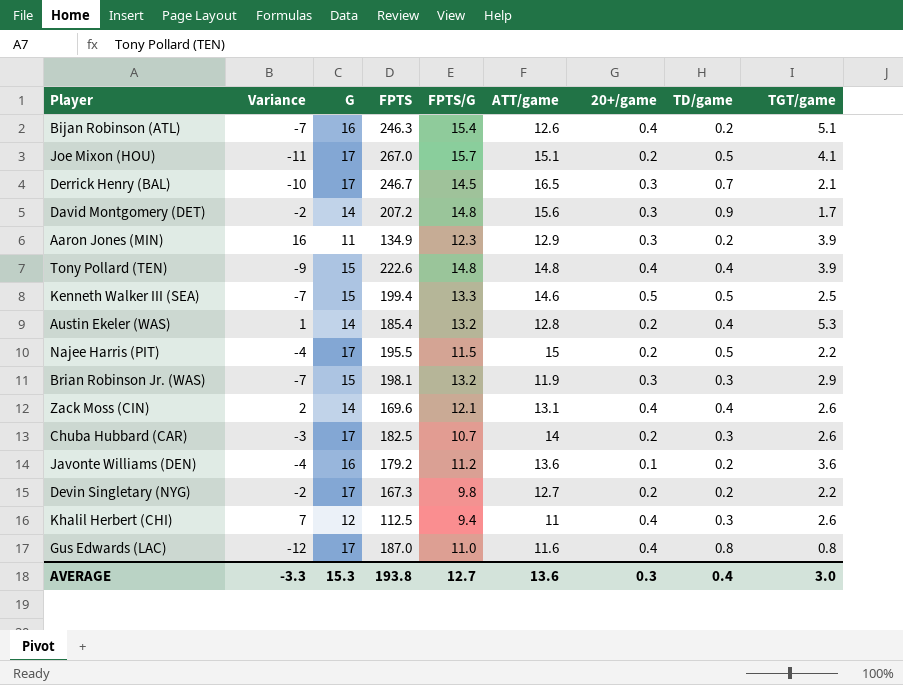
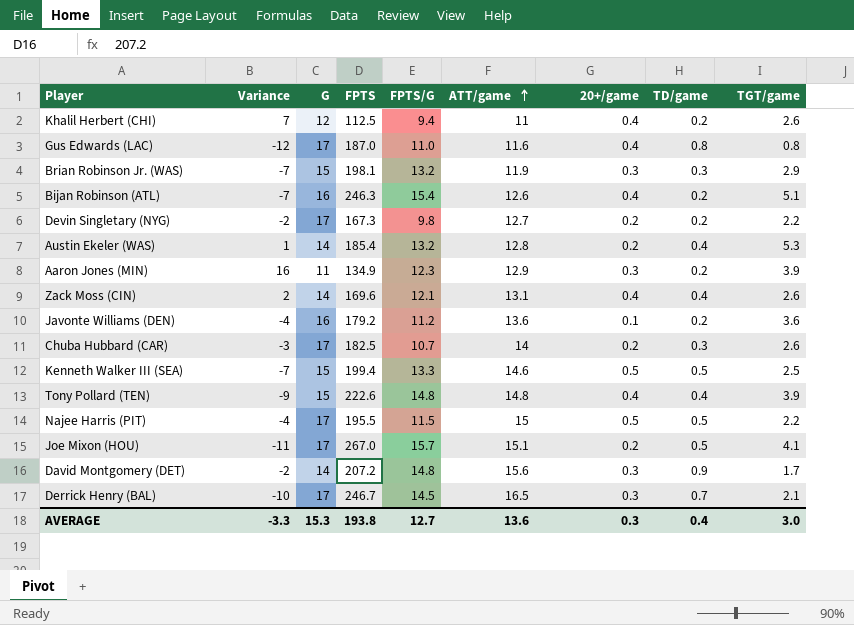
row order: none -> ATT/game ascending
Khalil Herbert (CHI) | TD/game: 0.3 -> 0.2
Najee Harris (PIT) | 20+/game: 0.2 -> 0.5

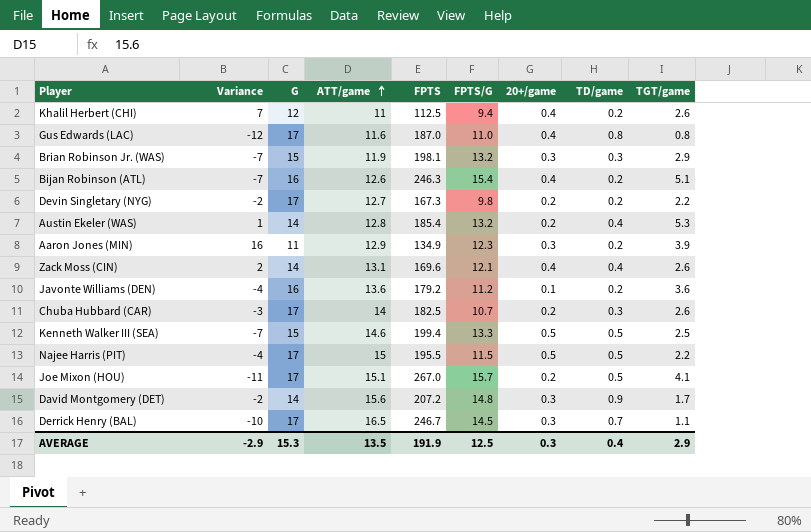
column ATT/game | position: 6 -> 4
row Tony Pollard (TEN): -9 | 15 | 222.6 | 14.8 | 14.8 | 0.4 | 0.4 | 3.9 -> none
Derrick Henry (BAL) | TGT/game: 2.1 -> 1.1
AVERAGE | Variance: -3.3 -> -2.9
AVERAGE | ATT/game: 13.6 -> 13.5
AVERAGE | FPTS: 193.8 -> 191.9
AVERAGE | FPTS/G: 12.7 -> 12.5
AVERAGE | TGT/game: 3.0 -> 2.9

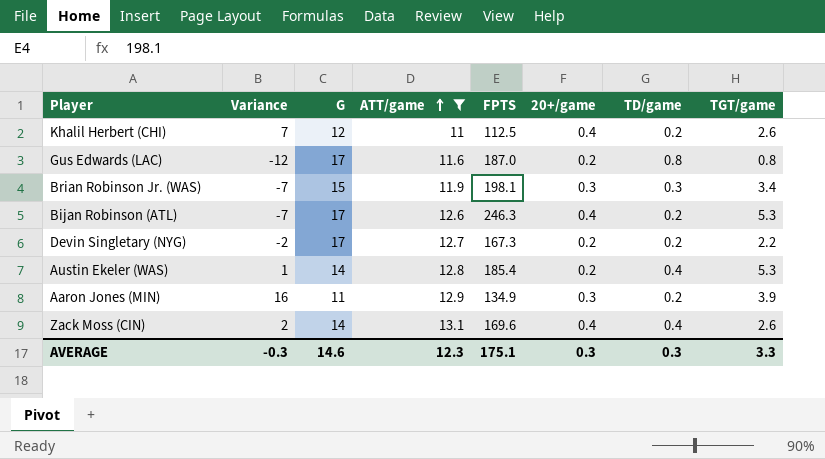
filter: none -> ATT/game <= 13.1
column FPTS/G | formula: [FPTS] / [G] -> none
Gus Edwards (LAC) | 20+/game: 0.4 -> 0.2
Brian Robinson Jr. (WAS) | TGT/game: 2.9 -> 3.4
Bijan Robinson (ATL) | G: 16 -> 17
Bijan Robinson (ATL) | TGT/game: 5.1 -> 5.3
AVERAGE | Variance: -2.9 -> -0.3
AVERAGE | G: 15.3 -> 14.6
AVERAGE | ATT/game: 13.5 -> 12.3
AVERAGE | FPTS: 191.9 -> 175.1
AVERAGE | TD/game: 0.4 -> 0.3
AVERAGE | TGT/game: 2.9 -> 3.3

